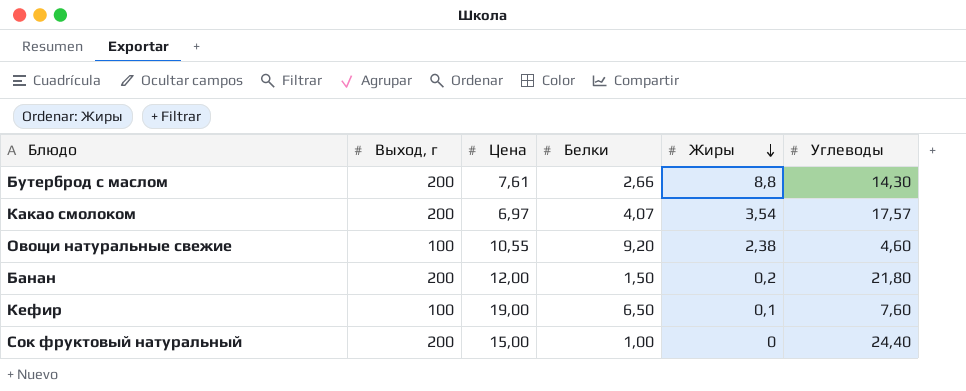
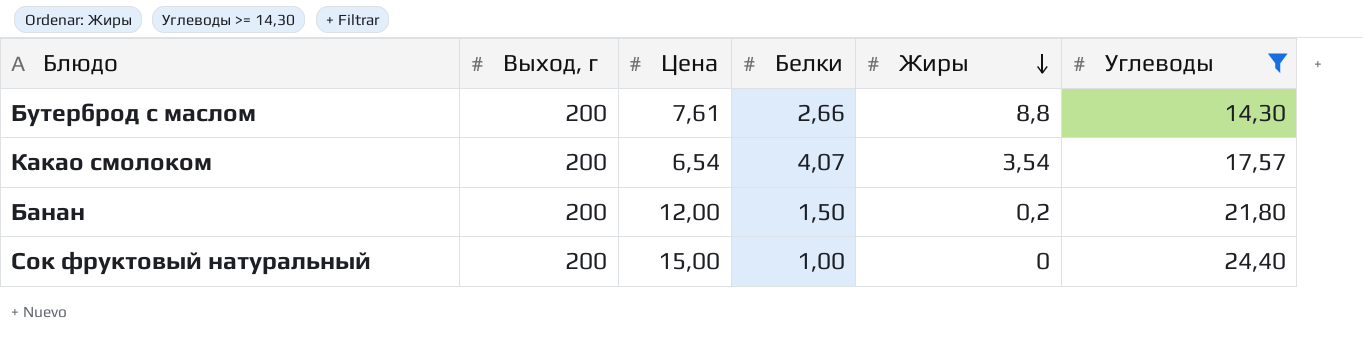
filter: none -> Углеводы >= 14,30
Какао смолоком | Цена: 6,97 -> 6,54

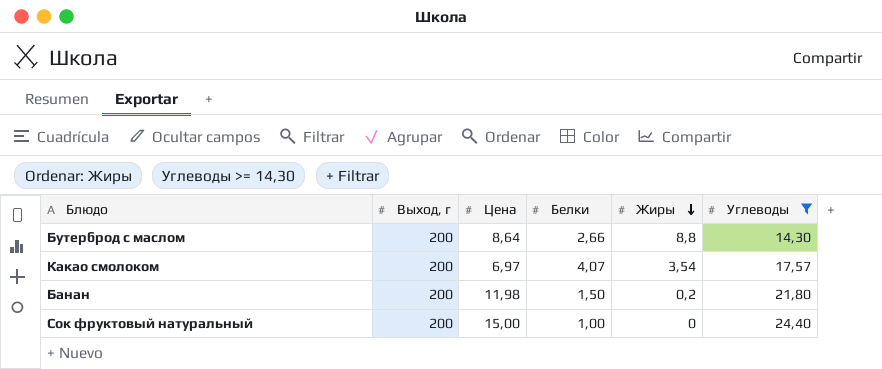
Бутерброд с маслом | Цена: 7,61 -> 8,64
Какао смолоком | Цена: 6,54 -> 6,97
Банан | Цена: 12,00 -> 11,98

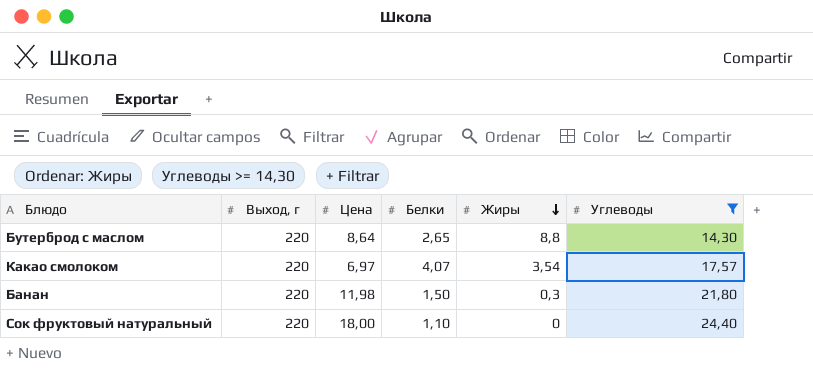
Бутерброд с маслом | Выход, г: 200 -> 220
Бутерброд с маслом | Белки: 2,66 -> 2,65
Какао смолоком | Выход, г: 200 -> 220
Банан | Выход, г: 200 -> 220
Банан | Жиры: 0,2 -> 0,3
Сок фруктовый натуральный | Выход, г: 200 -> 220
Сок фруктовый натуральный | Цена: 15,00 -> 18,00
Сок фруктовый натуральный | Белки: 1,00 -> 1,10

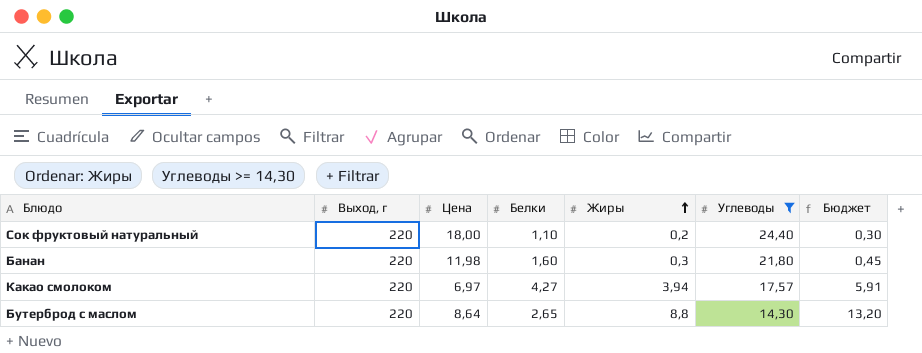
row order: Жиры descending -> Жиры ascending
column Бюджет | formula: none -> [Жиры] * 1,5
Сок фруктовый натуральный | Жиры: 0 -> 0,2
Банан | Белки: 1,50 -> 1,60
Какао смолоком | Белки: 4,07 -> 4,27
Какао смолоком | Жиры: 3,54 -> 3,94

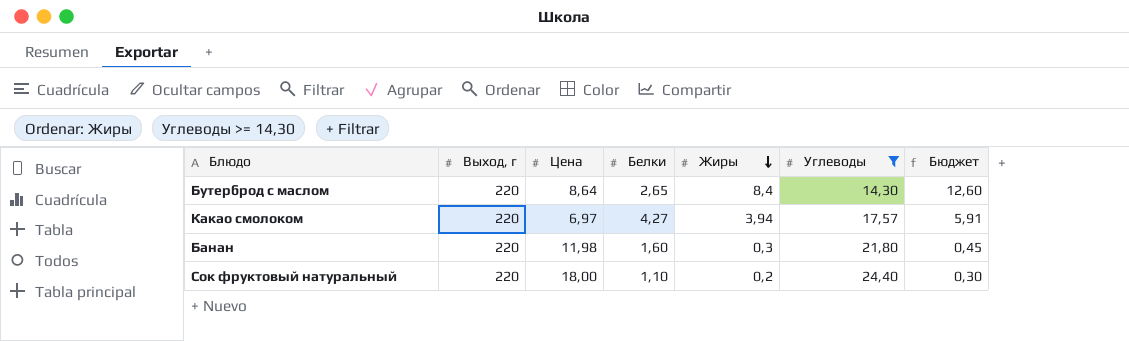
row order: Жиры ascending -> Жиры descending
Бутерброд с маслом | Жиры: 8,8 -> 8,4
Бутерброд с маслом | Бюджет: 13,20 -> 12,60

